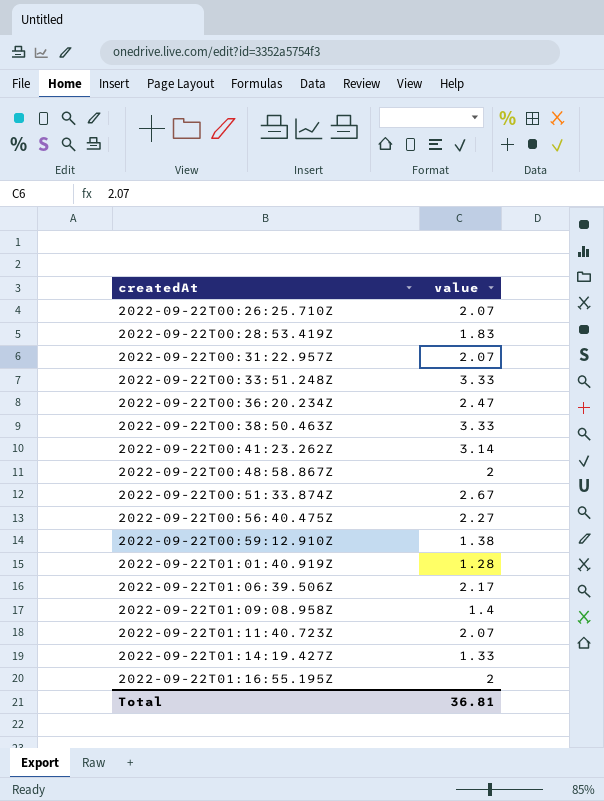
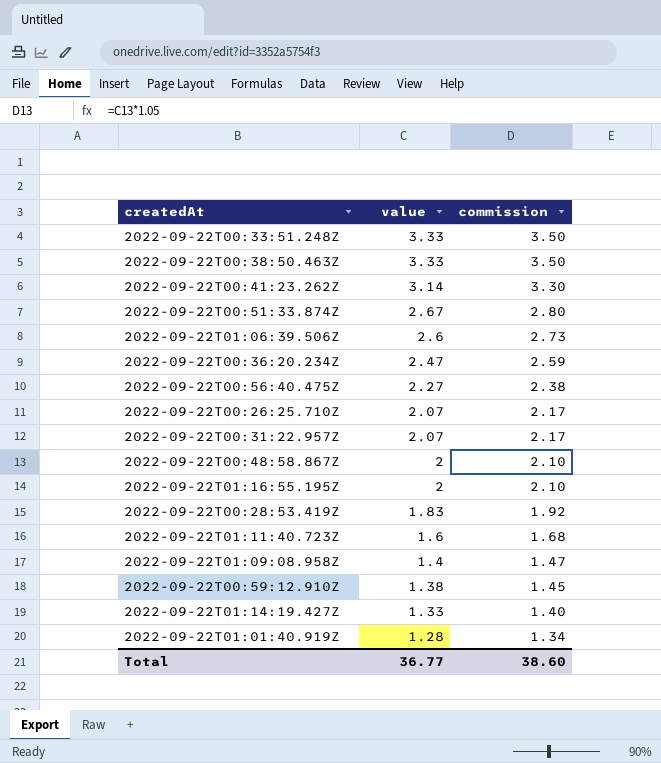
row order: createdAt ascending -> value descending
column commission | formula: none -> [value] * 1.05
2022-09-22T01:06:39.506Z | value: 2.17 -> 2.6
2022-09-22T01:11:40.723Z | value: 2.07 -> 1.6
Total | value: 36.81 -> 36.77

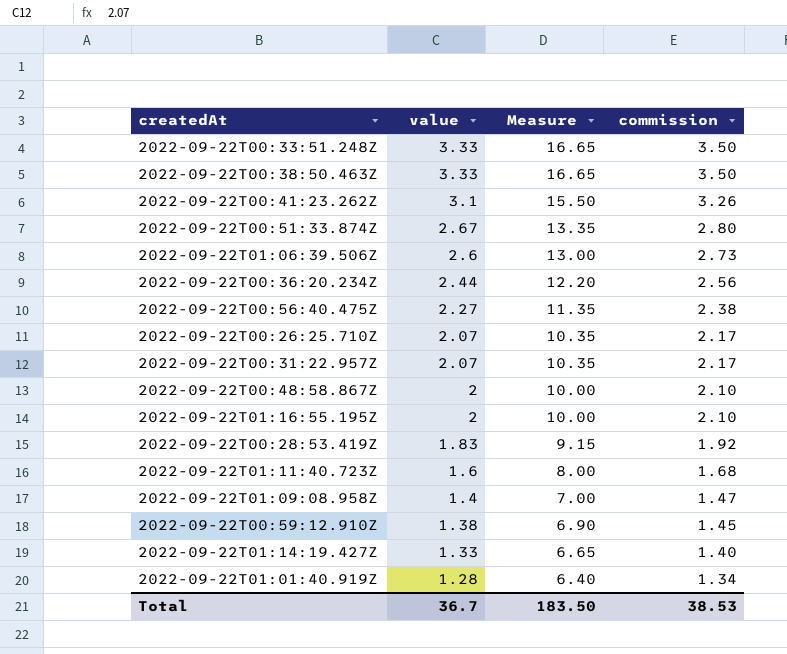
column Measure | formula: none -> [value] * 5
2022-09-22T00:41:23.262Z | value: 3.14 -> 3.1
2022-09-22T00:41:23.262Z | commission: 3.30 -> 3.26
2022-09-22T00:36:20.234Z | value: 2.47 -> 2.44
2022-09-22T00:36:20.234Z | commission: 2.59 -> 2.56
Total | value: 36.77 -> 36.7
Total | commission: 38.60 -> 38.53

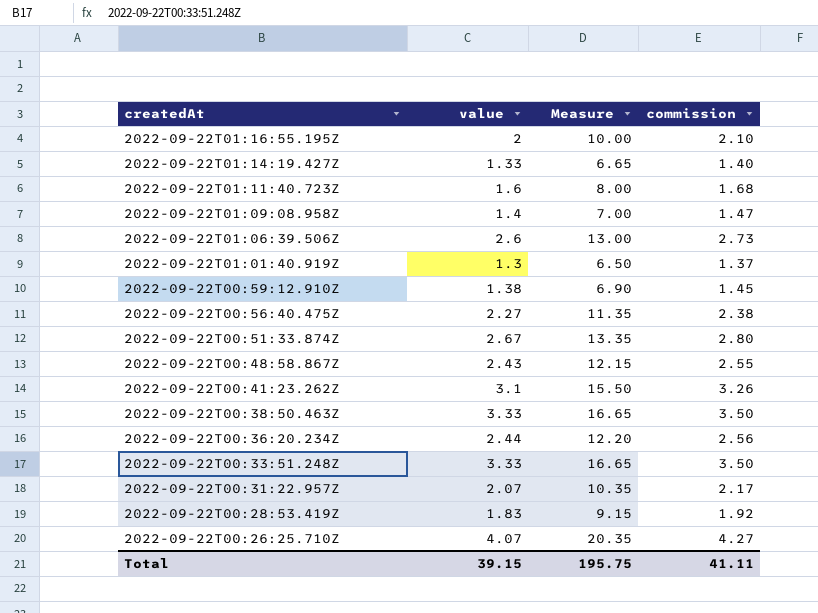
row order: value descending -> createdAt descending
2022-09-22T01:01:40.919Z | value: 1.28 -> 1.3
2022-09-22T01:01:40.919Z | Measure: 6.40 -> 6.50
2022-09-22T01:01:40.919Z | commission: 1.34 -> 1.37
2022-09-22T00:48:58.867Z | value: 2 -> 2.43
2022-09-22T00:48:58.867Z | Measure: 10.00 -> 12.15
2022-09-22T00:48:58.867Z | commission: 2.10 -> 2.55
2022-09-22T00:26:25.710Z | value: 2.07 -> 4.07
2022-09-22T00:26:25.710Z | Measure: 10.35 -> 20.35
2022-09-22T00:26:25.710Z | commission: 2.17 -> 4.27
Total | value: 36.7 -> 39.15
Total | Measure: 183.50 -> 195.75
Total | commission: 38.53 -> 41.11

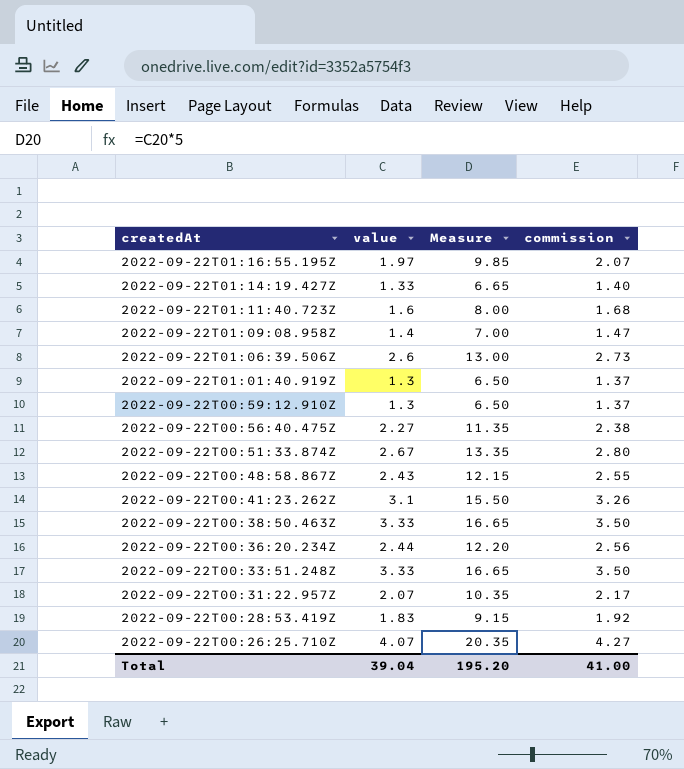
2022-09-22T01:16:55.195Z | value: 2 -> 1.97
2022-09-22T01:16:55.195Z | Measure: 10.00 -> 9.85
2022-09-22T01:16:55.195Z | commission: 2.10 -> 2.07
2022-09-22T00:59:12.910Z | value: 1.38 -> 1.3
2022-09-22T00:59:12.910Z | Measure: 6.90 -> 6.50
2022-09-22T00:59:12.910Z | commission: 1.45 -> 1.37
Total | value: 39.15 -> 39.04
Total | Measure: 195.75 -> 195.20
Total | commission: 41.11 -> 41.00

